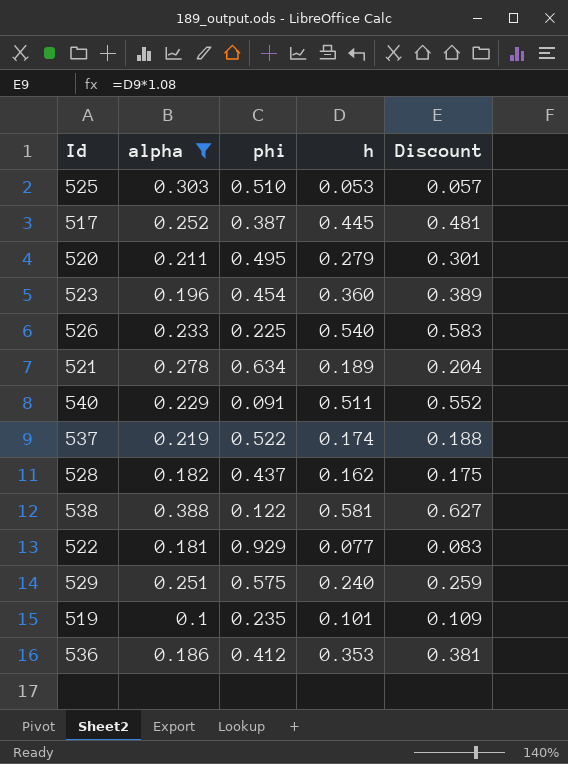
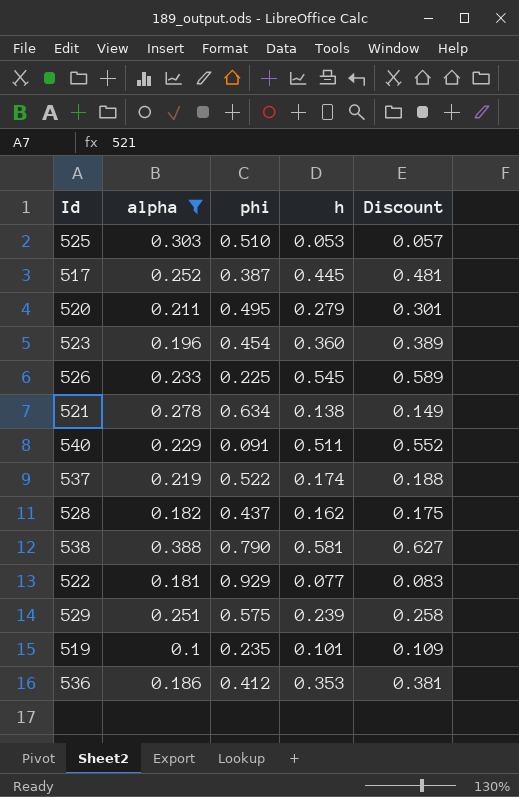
526 | h: 0.540 -> 0.545
526 | Discount: 0.583 -> 0.589
521 | h: 0.189 -> 0.138
521 | Discount: 0.204 -> 0.149
538 | phi: 0.122 -> 0.790
529 | h: 0.240 -> 0.239
529 | Discount: 0.259 -> 0.258

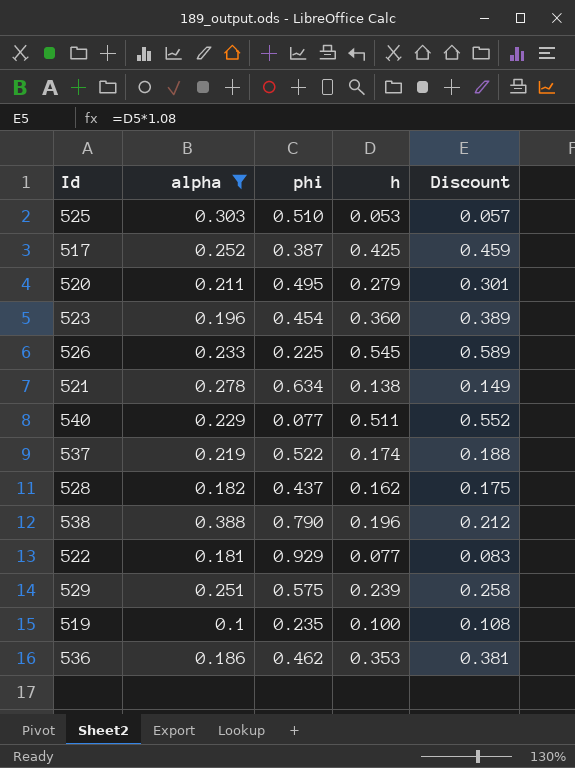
517 | h: 0.445 -> 0.425
517 | Discount: 0.481 -> 0.459
540 | phi: 0.091 -> 0.077
538 | h: 0.581 -> 0.196
538 | Discount: 0.627 -> 0.212
519 | h: 0.101 -> 0.100
519 | Discount: 0.109 -> 0.108
536 | phi: 0.412 -> 0.462

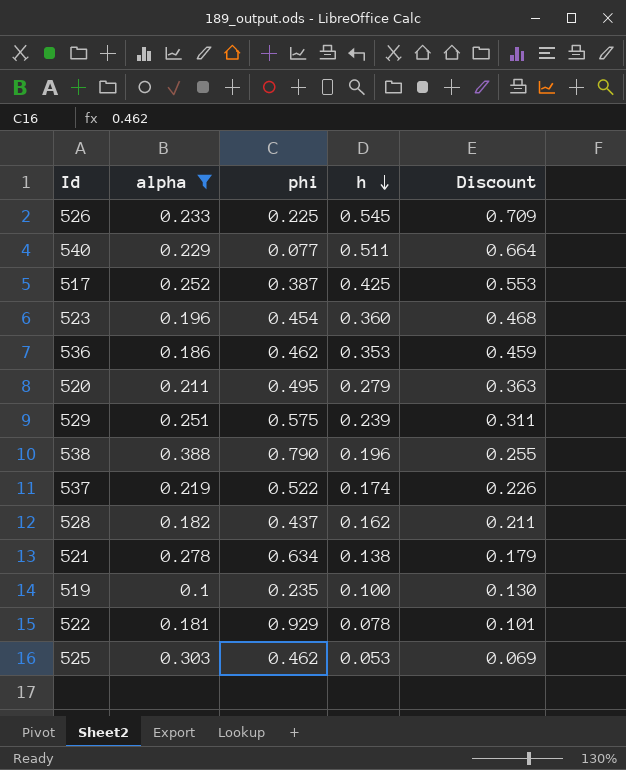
row order: none -> h descending
column Discount | formula: [h] * 1.08 -> [h] * 1.3
522 | h: 0.077 -> 0.078
525 | phi: 0.510 -> 0.462

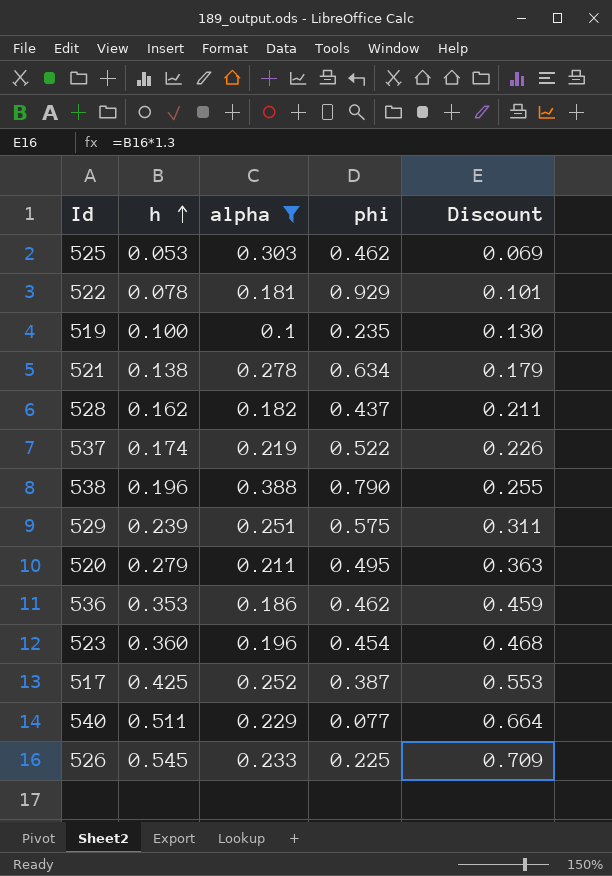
row order: h descending -> h ascending
column h | position: 4 -> 2

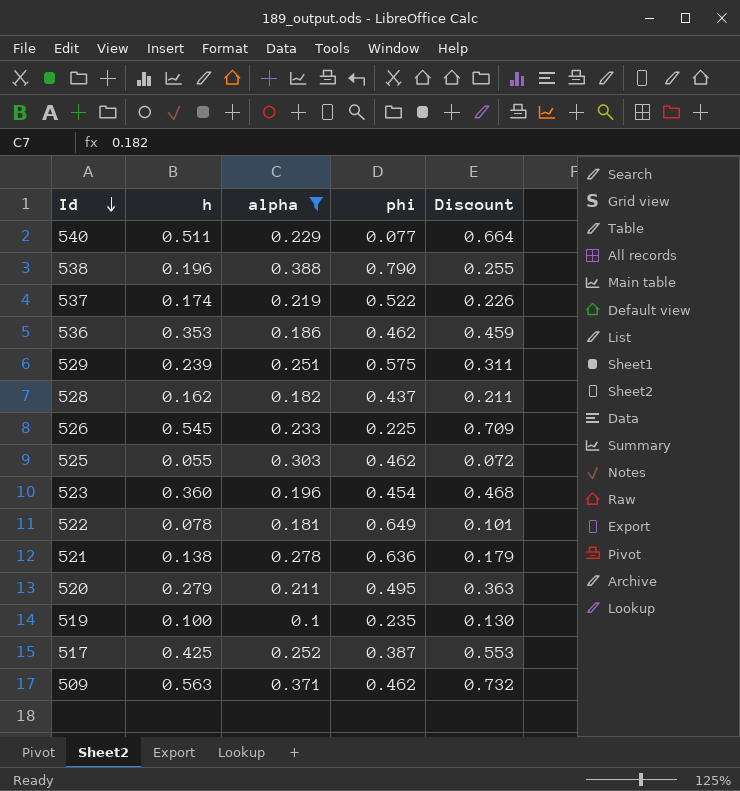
row order: h ascending -> Id descending
525 | h: 0.053 -> 0.055
525 | Discount: 0.069 -> 0.072
522 | phi: 0.929 -> 0.649
521 | phi: 0.634 -> 0.636
row 509: none -> 0.563 | 0.371 | 0.462 | 0.732

